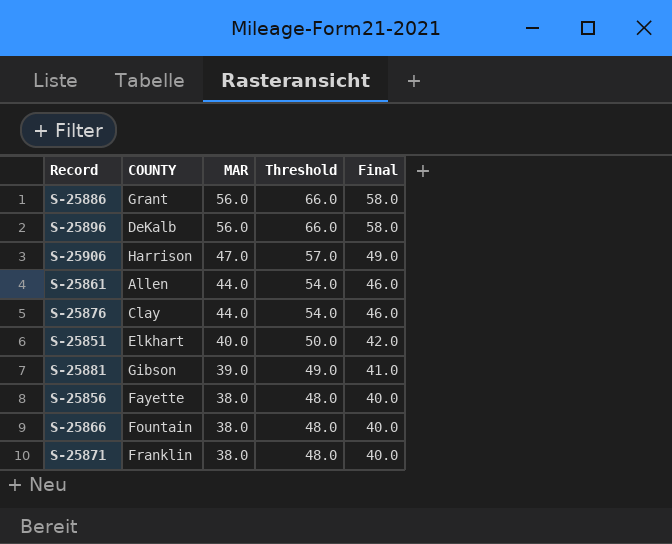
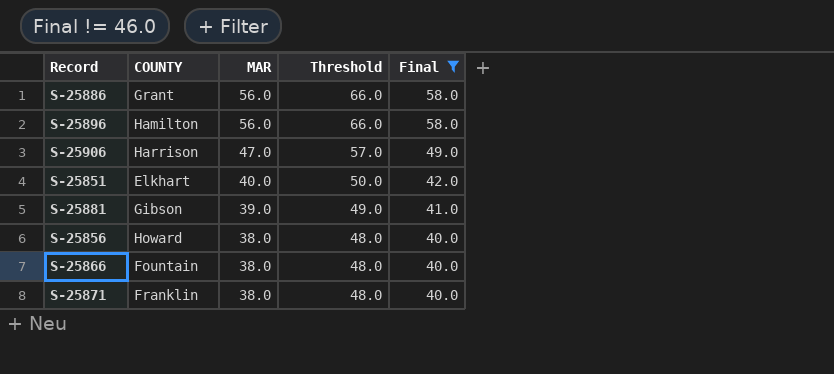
filter: none -> Final != 46.0
S-25896 | COUNTY: DeKalb -> Hamilton
S-25856 | COUNTY: Fayette -> Howard

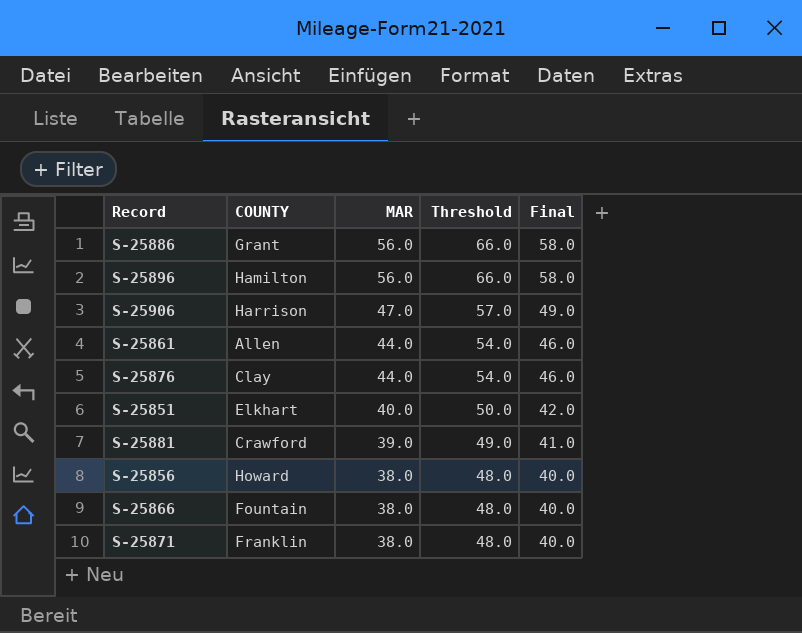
filter: Final != 46.0 -> none
S-25881 | COUNTY: Gibson -> Crawford

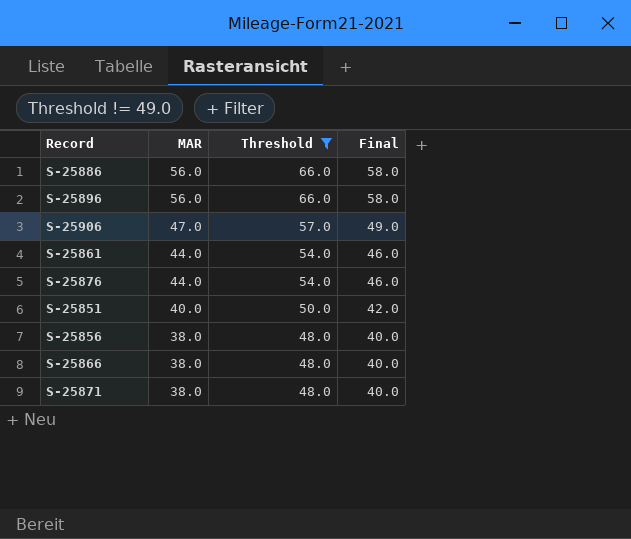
filter: none -> Threshold != 49.0
column COUNTY | position: 2 -> none

